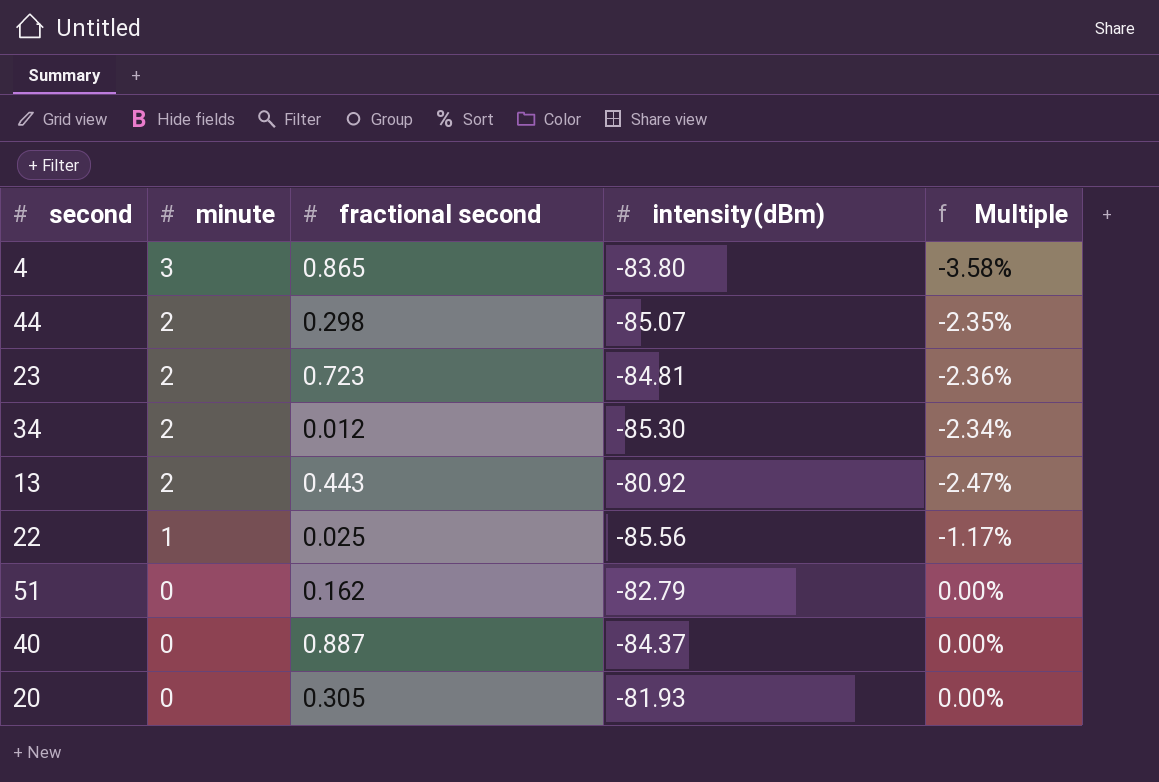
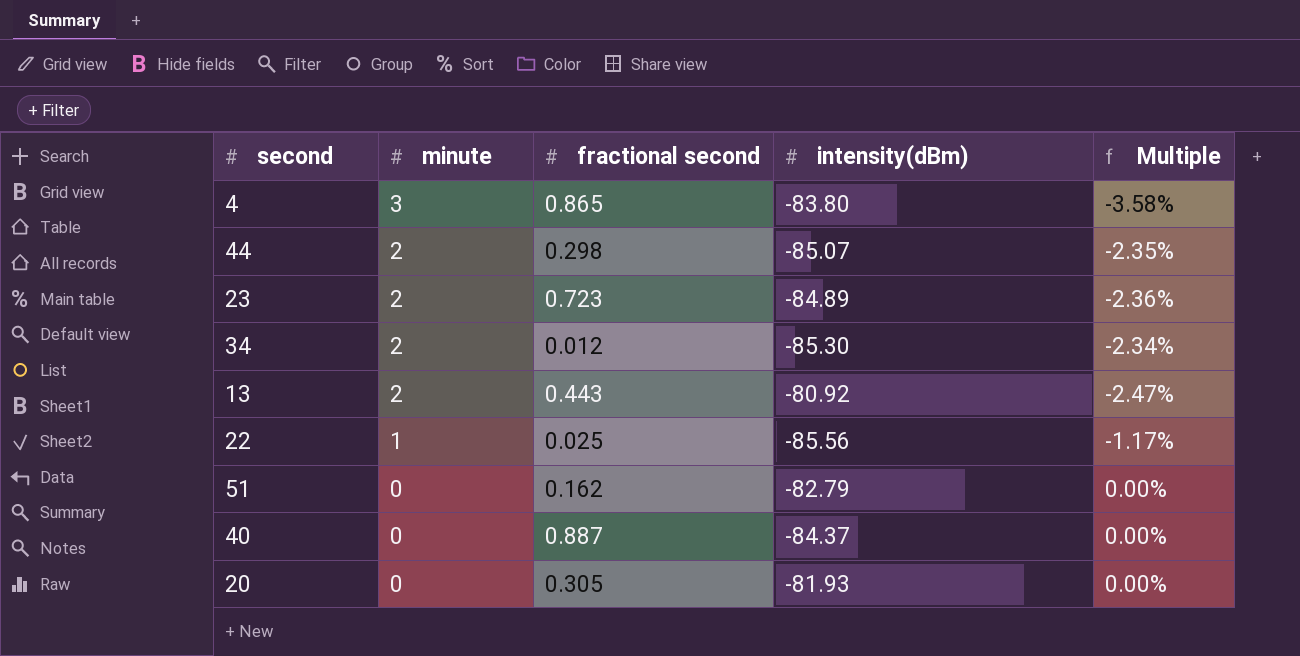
23 | intensity(dBm): -84.81 -> -84.89

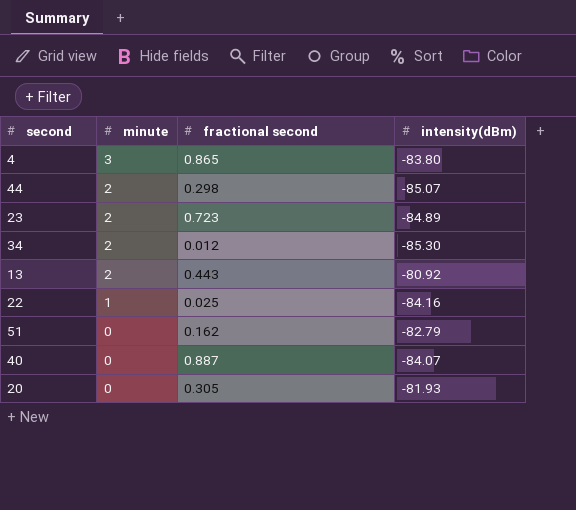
column Multiple | formula: [minute] / [intensity(dBm)] -> none
22 | intensity(dBm): -85.56 -> -84.16
40 | intensity(dBm): -84.37 -> -84.07

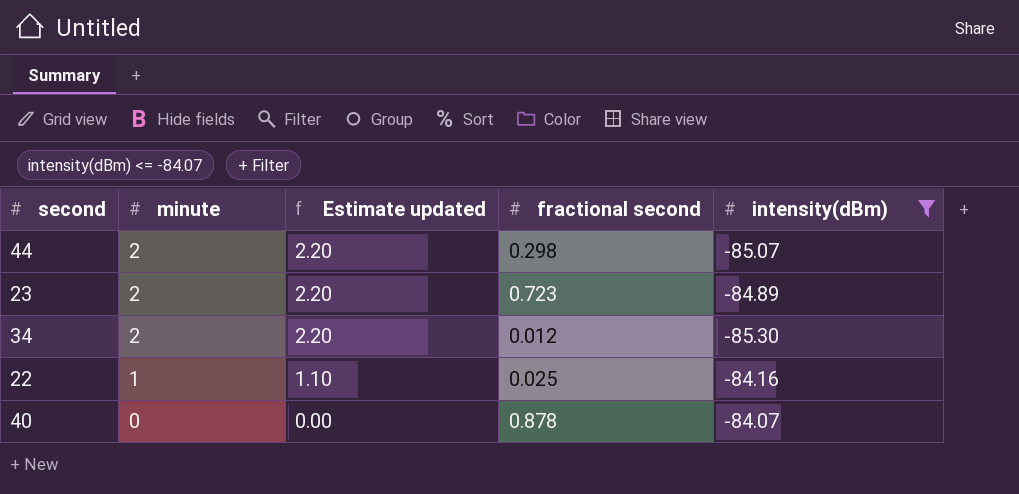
filter: none -> intensity(dBm) <= -84.07
column Estimate updated | formula: none -> [minute] * 1.1
40 | fractional second: 0.887 -> 0.878

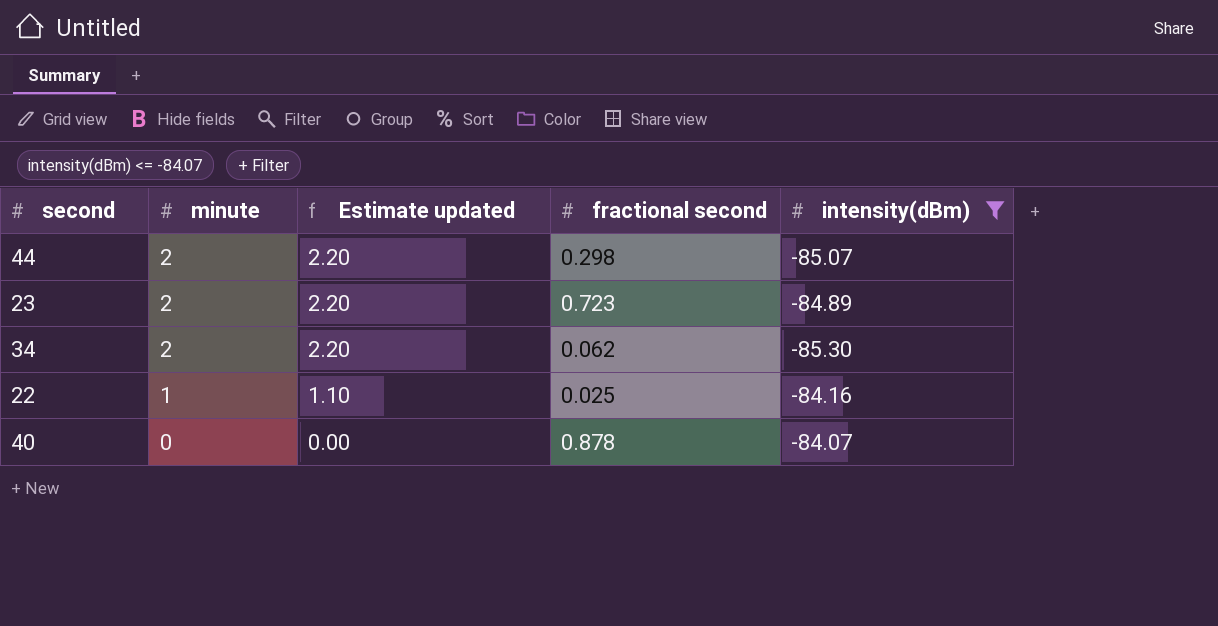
34 | fractional second: 0.012 -> 0.062

